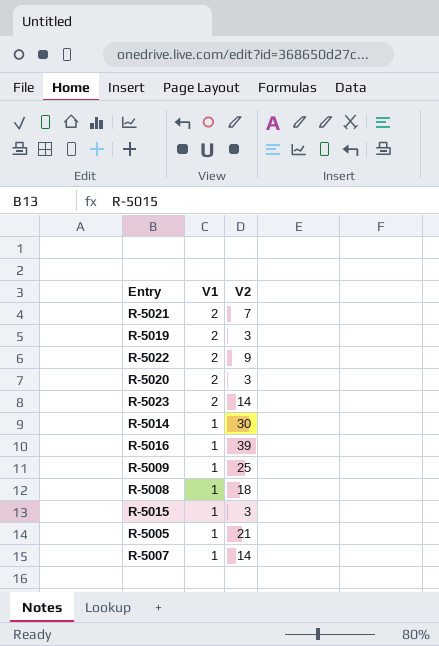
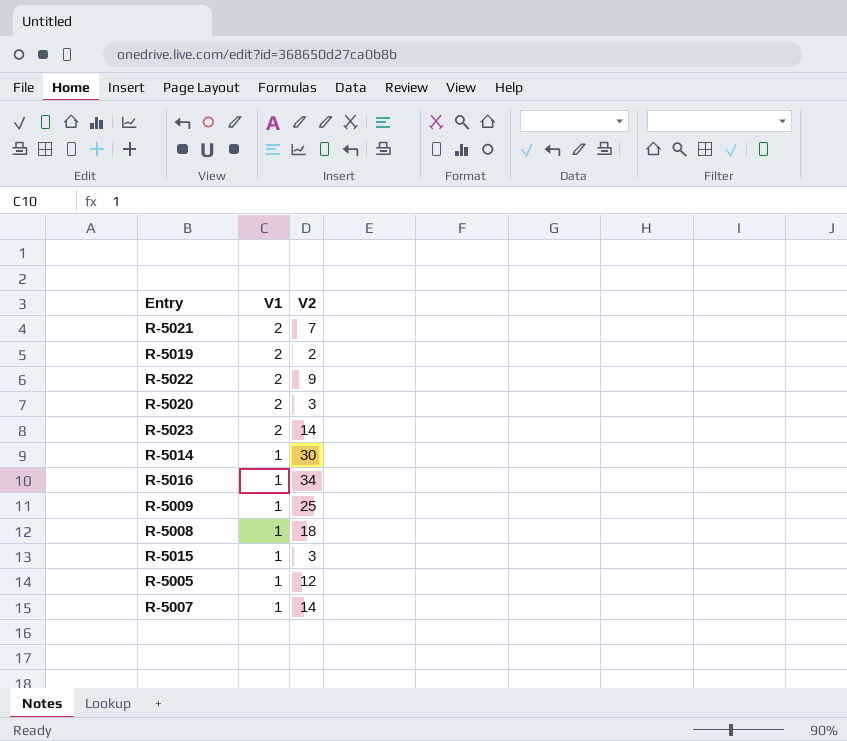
R-5019 | V2: 3 -> 2
R-5016 | V2: 39 -> 34
R-5005 | V2: 21 -> 12

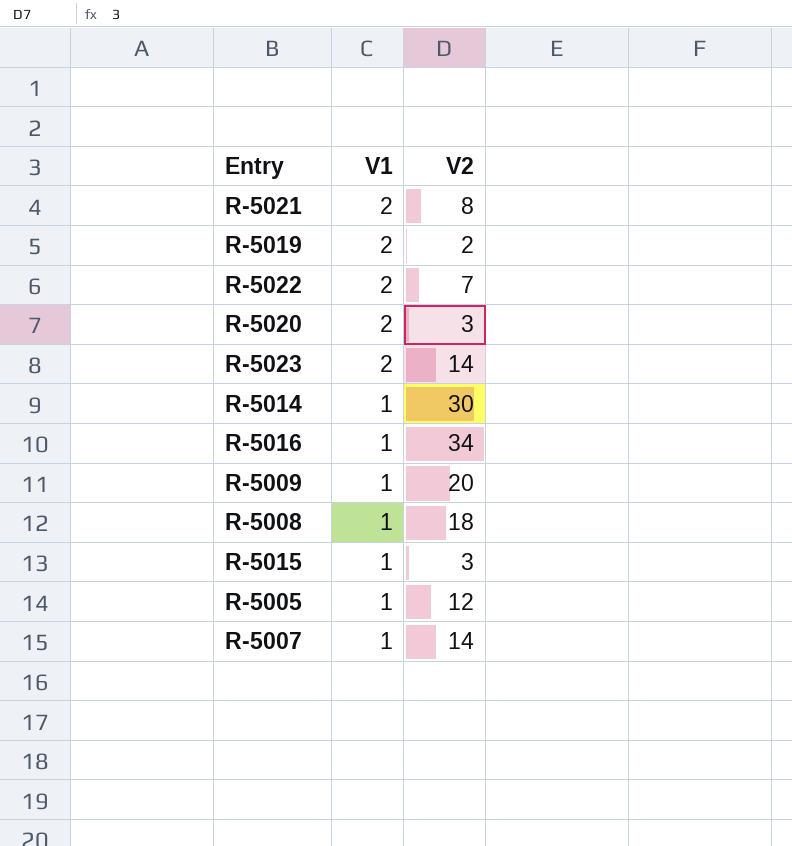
R-5021 | V2: 7 -> 8
R-5022 | V2: 9 -> 7
R-5009 | V2: 25 -> 20

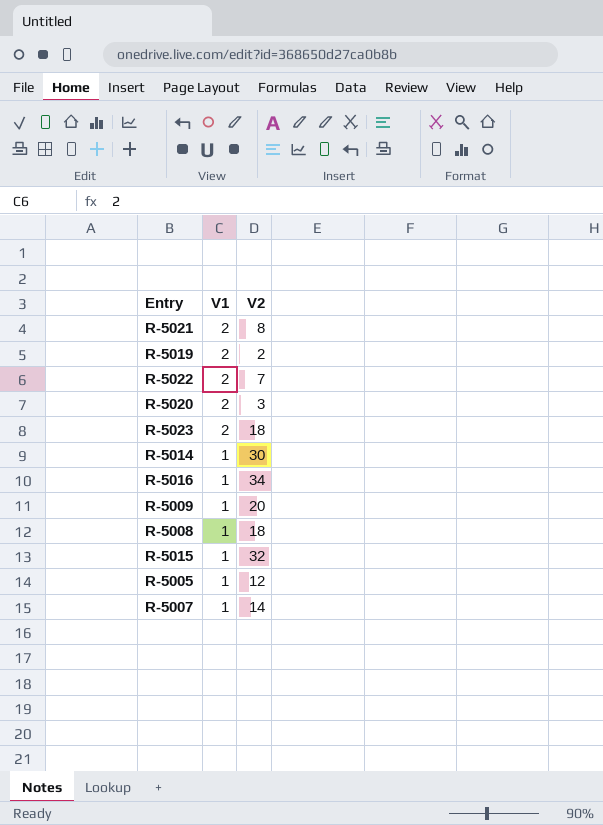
R-5023 | V2: 14 -> 18
R-5015 | V2: 3 -> 32

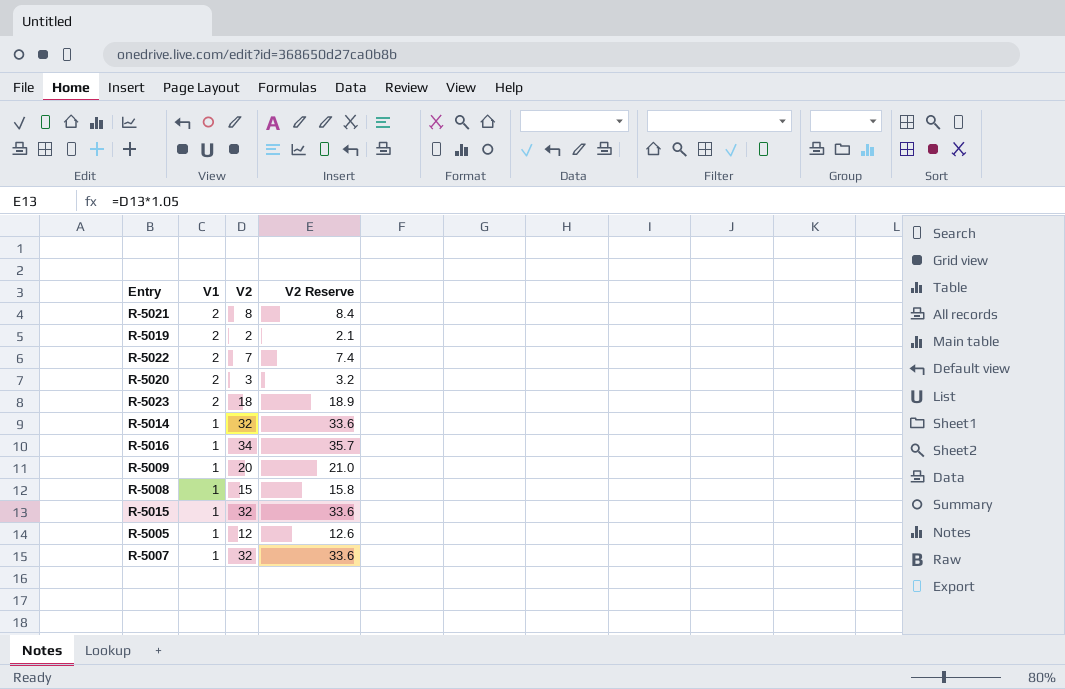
column V2 Reserve | formula: none -> [V2] * 1.05
R-5014 | V2: 30 -> 32
R-5008 | V2: 18 -> 15
R-5007 | V2: 14 -> 32

